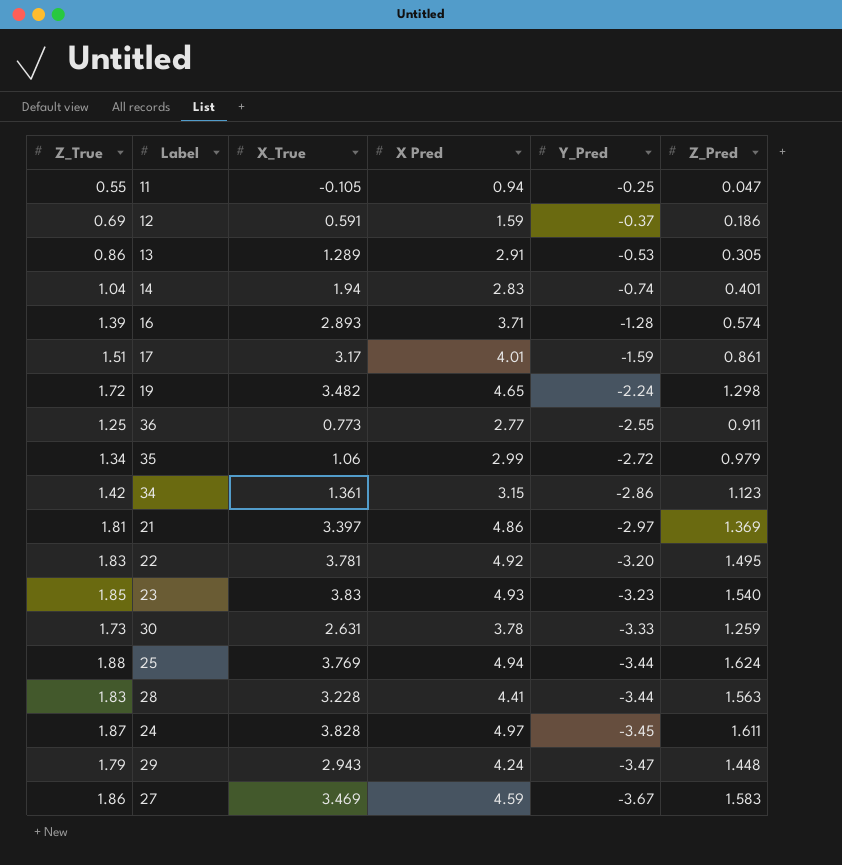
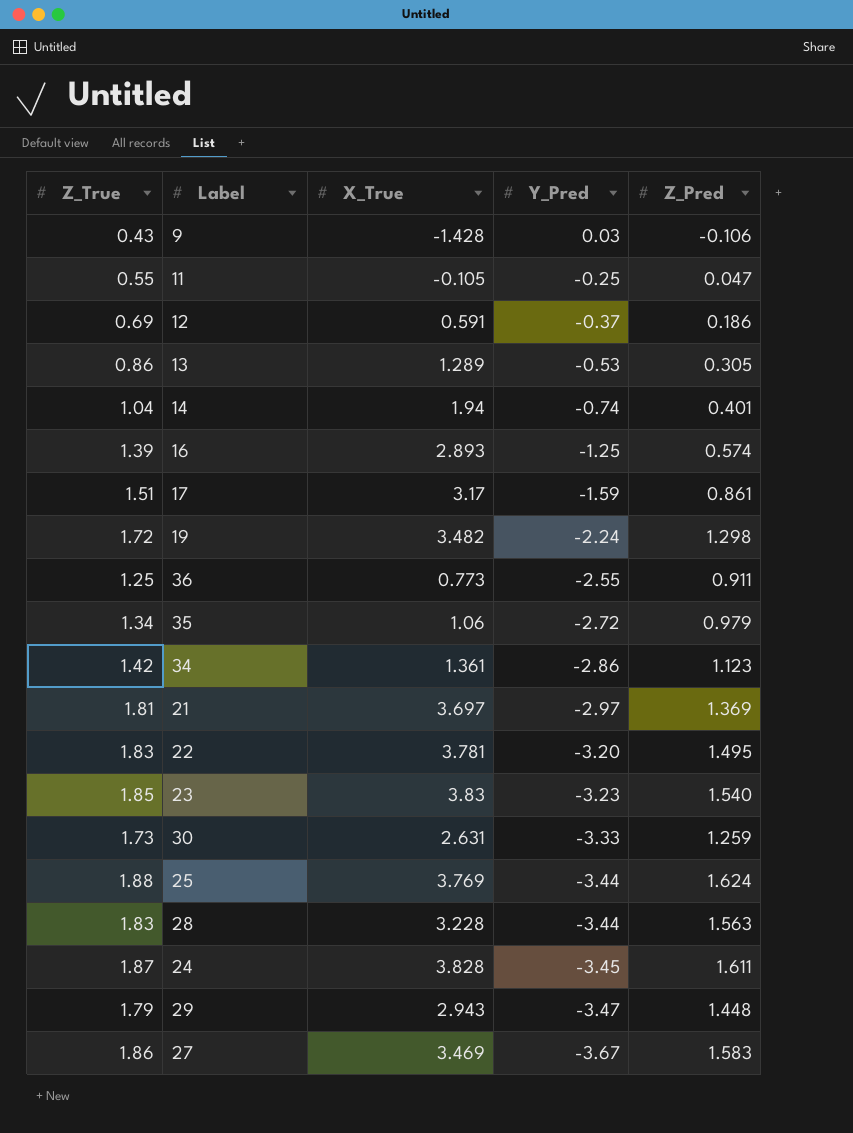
column X Pred | position: 4 -> none
row 9: none -> 0.43 | -1.428 | 0.03 | -0.106
16 | Y_Pred: -1.28 -> -1.25
21 | X_True: 3.397 -> 3.697

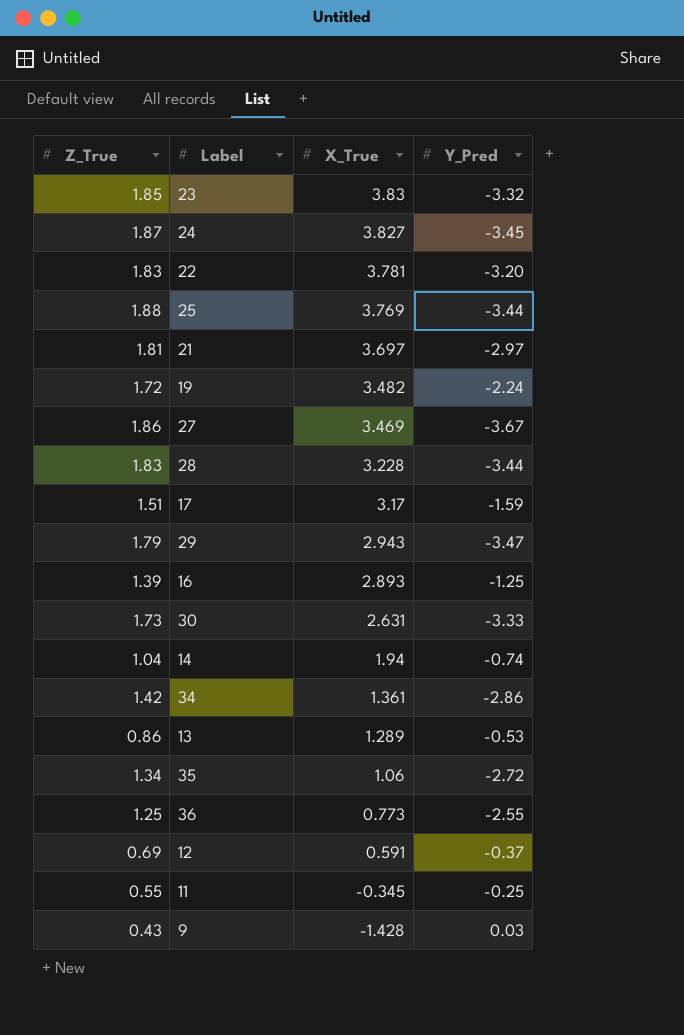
row order: Y_Pred descending -> X_True descending
column Z_Pred | position: 5 -> none
23 | Y_Pred: -3.23 -> -3.32
24 | X_True: 3.828 -> 3.827
11 | X_True: -0.105 -> -0.345

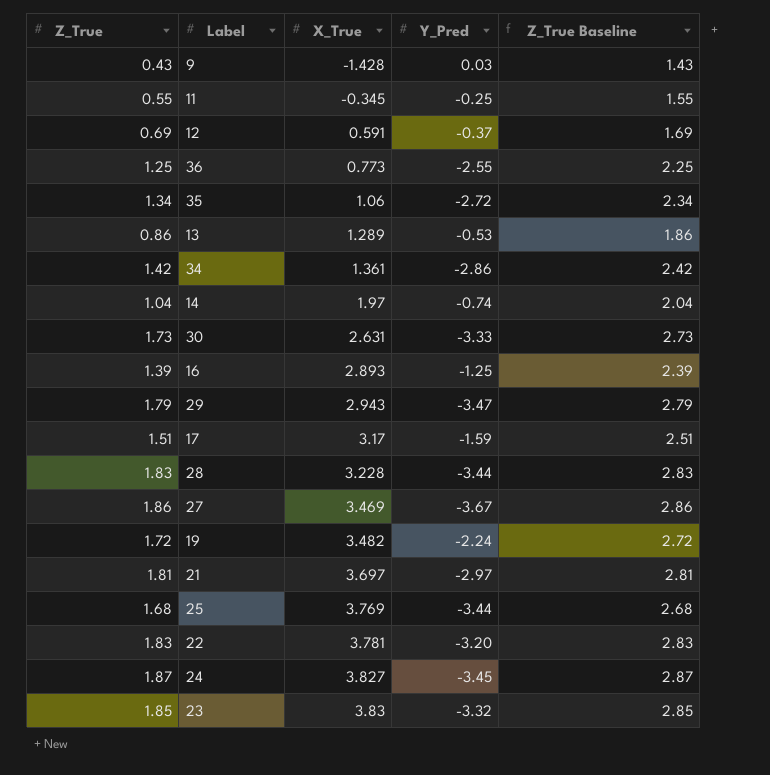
row order: X_True descending -> X_True ascending
column Z_True Baseline | formula: none -> [Z_True] + 1
14 | X_True: 1.94 -> 1.97
25 | Z_True: 1.88 -> 1.68

